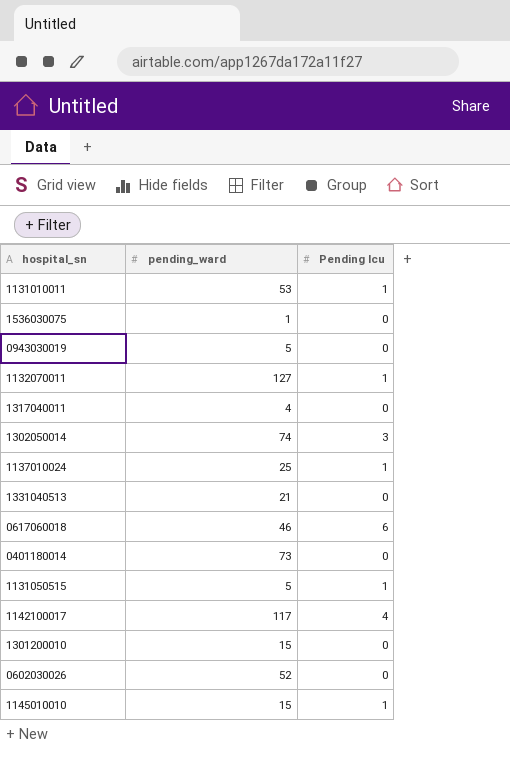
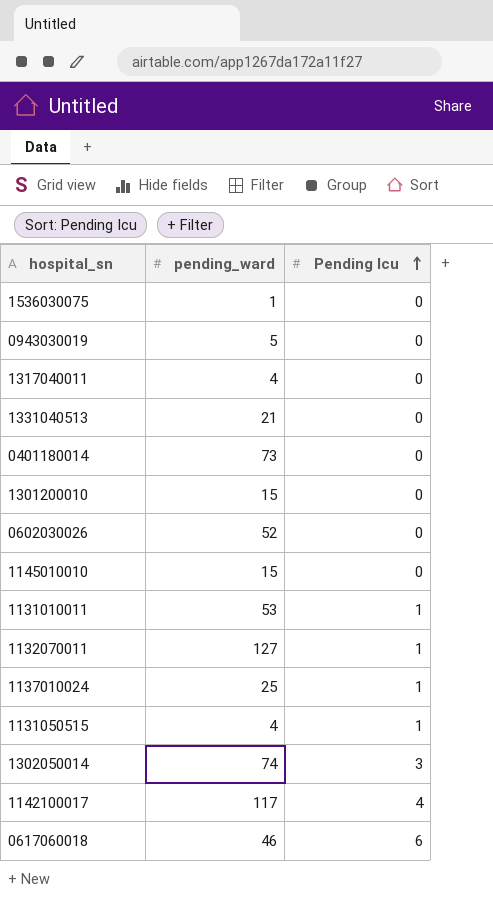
row order: none -> Pending Icu ascending
1145010010 | Pending Icu: 1 -> 0
1131050515 | pending_ward: 5 -> 4

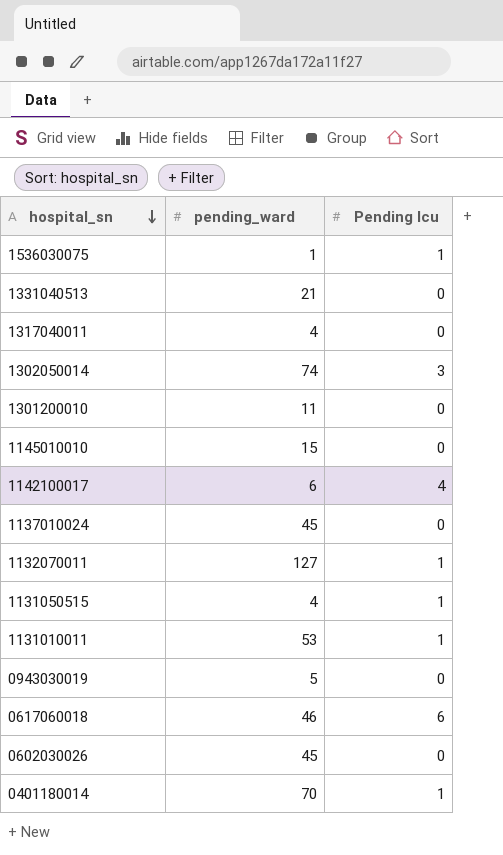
row order: Pending Icu ascending -> hospital_sn descending
1536030075 | Pending Icu: 0 -> 1
1301200010 | pending_ward: 15 -> 11
1142100017 | pending_ward: 117 -> 6
1137010024 | pending_ward: 25 -> 45
1137010024 | Pending Icu: 1 -> 0
0602030026 | pending_ward: 52 -> 45
0401180014 | pending_ward: 73 -> 70
0401180014 | Pending Icu: 0 -> 1

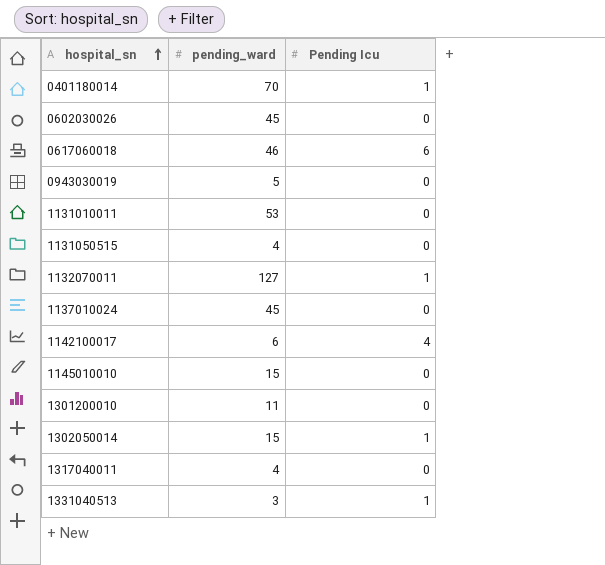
row order: hospital_sn descending -> hospital_sn ascending
row 1536030075: 1 | 1 -> none
1131010011 | Pending Icu: 1 -> 0
1131050515 | Pending Icu: 1 -> 0
1302050014 | pending_ward: 74 -> 15
1302050014 | Pending Icu: 3 -> 1
1331040513 | pending_ward: 21 -> 3
1331040513 | Pending Icu: 0 -> 1

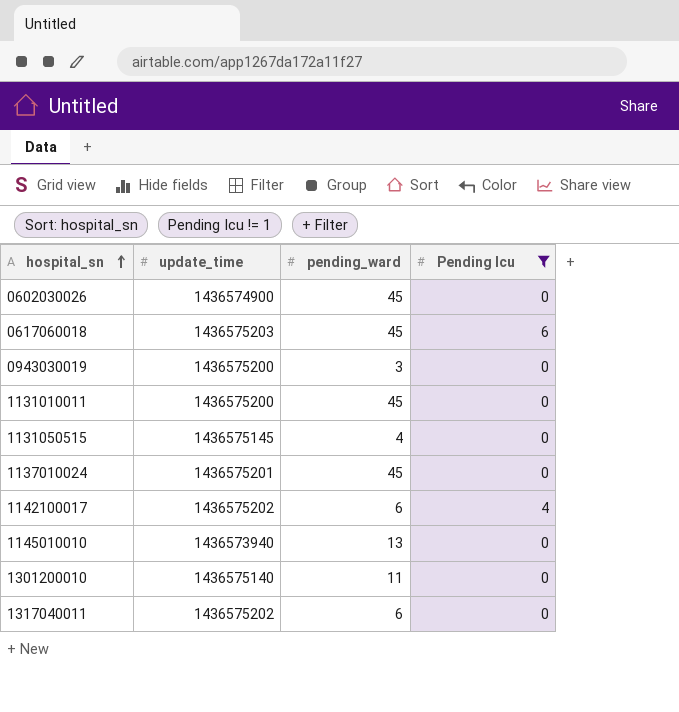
filter: none -> Pending Icu != 1
column update_time | position: none -> 2
0617060018 | pending_ward: 46 -> 45
0943030019 | pending_ward: 5 -> 3
1131010011 | pending_ward: 53 -> 45
1145010010 | pending_ward: 15 -> 13
1317040011 | pending_ward: 4 -> 6

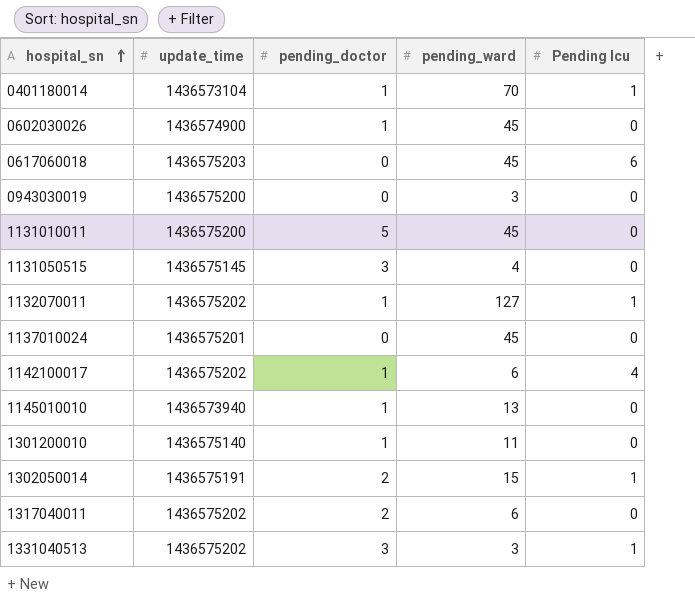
filter: Pending Icu != 1 -> none
column pending_doctor | position: none -> 3

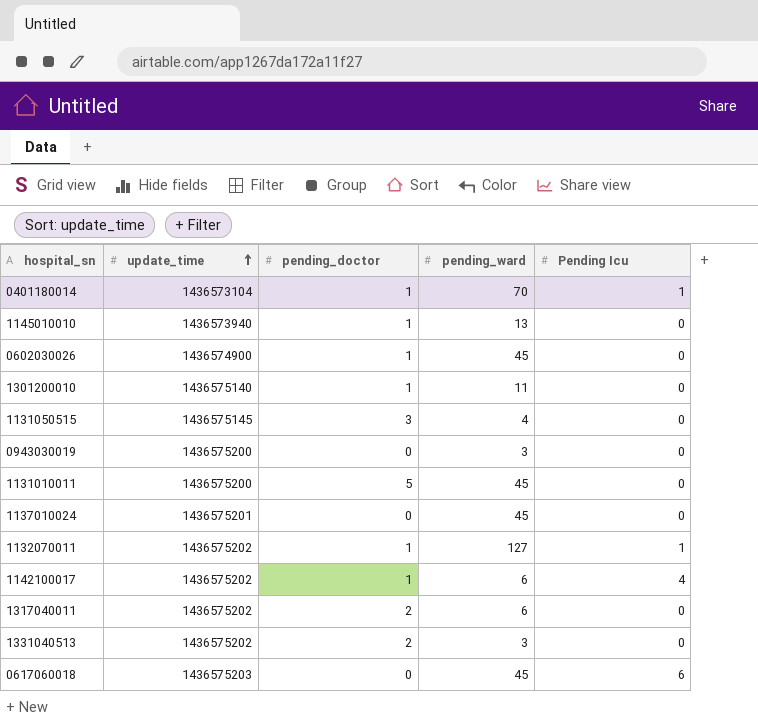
row order: hospital_sn ascending -> update_time ascending
row 1302050014: 1436575191 | 2 | 15 | 1 -> none
1331040513 | pending_doctor: 3 -> 2
1331040513 | Pending Icu: 1 -> 0

